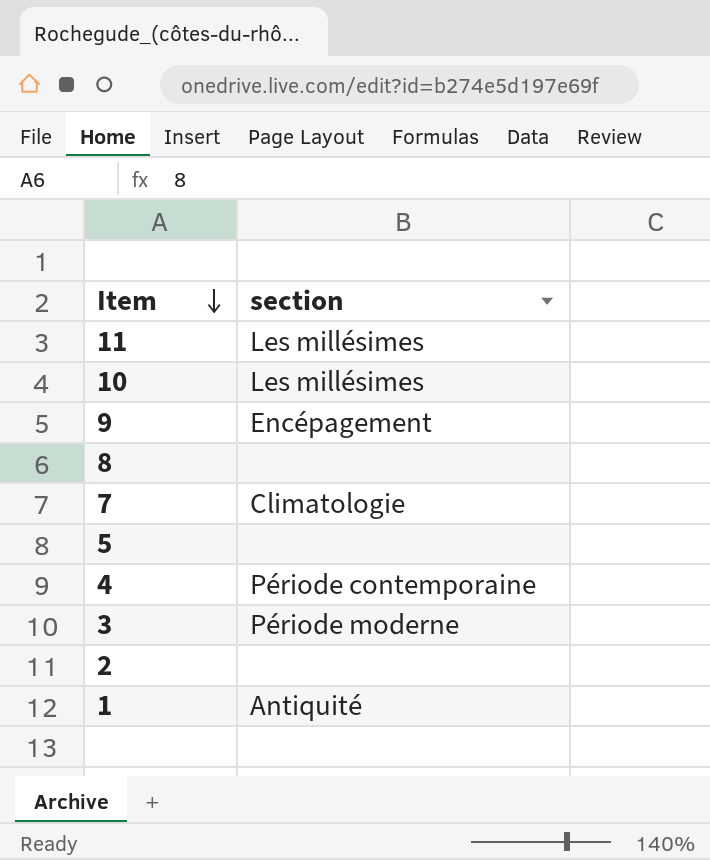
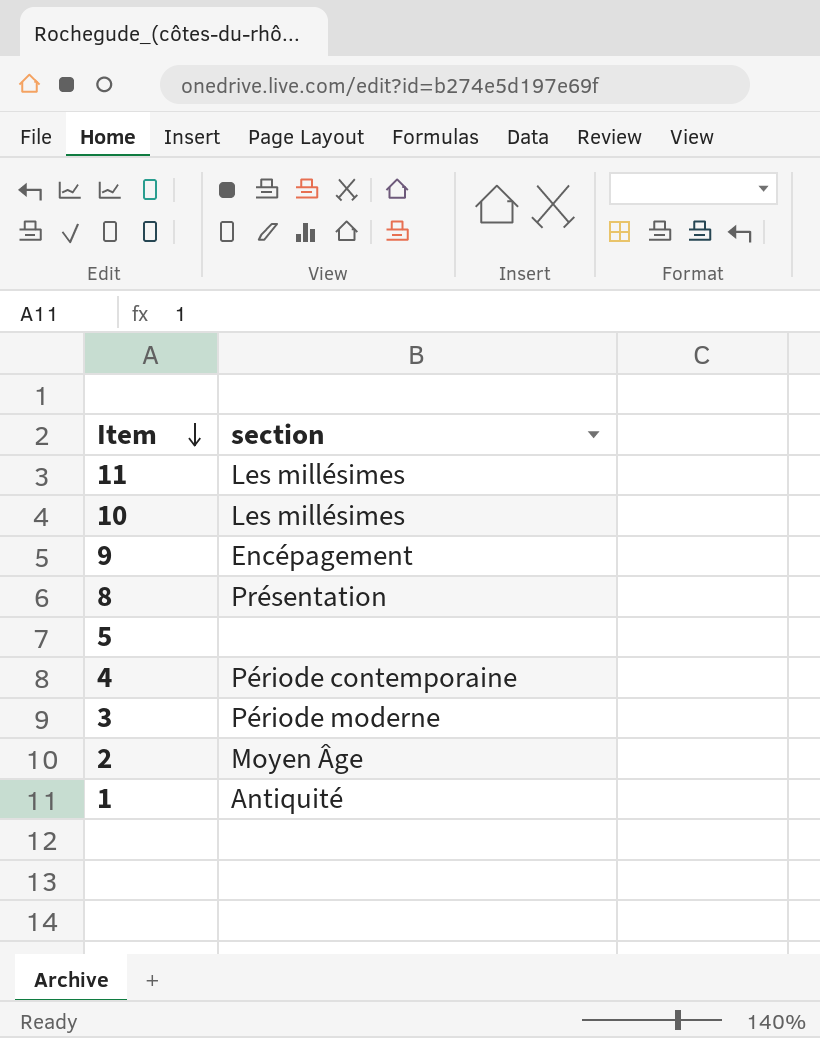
row 7: Climatologie -> none
8 | section: none -> Présentation
2 | section: none -> Moyen Âge

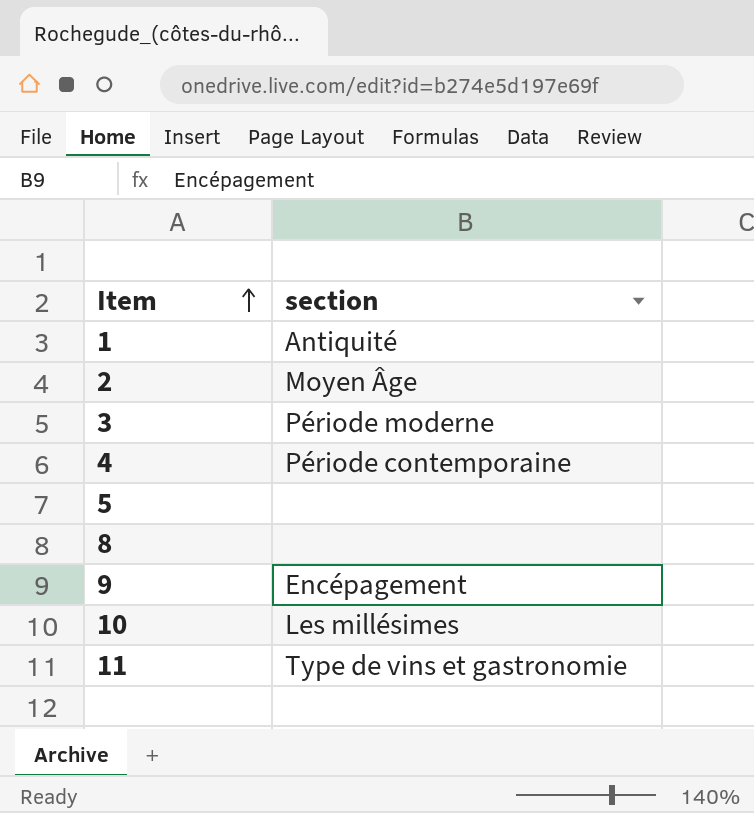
row order: Item descending -> Item ascending
8 | section: Présentation -> none
11 | section: Les millésimes -> Type de vins et gastronomie

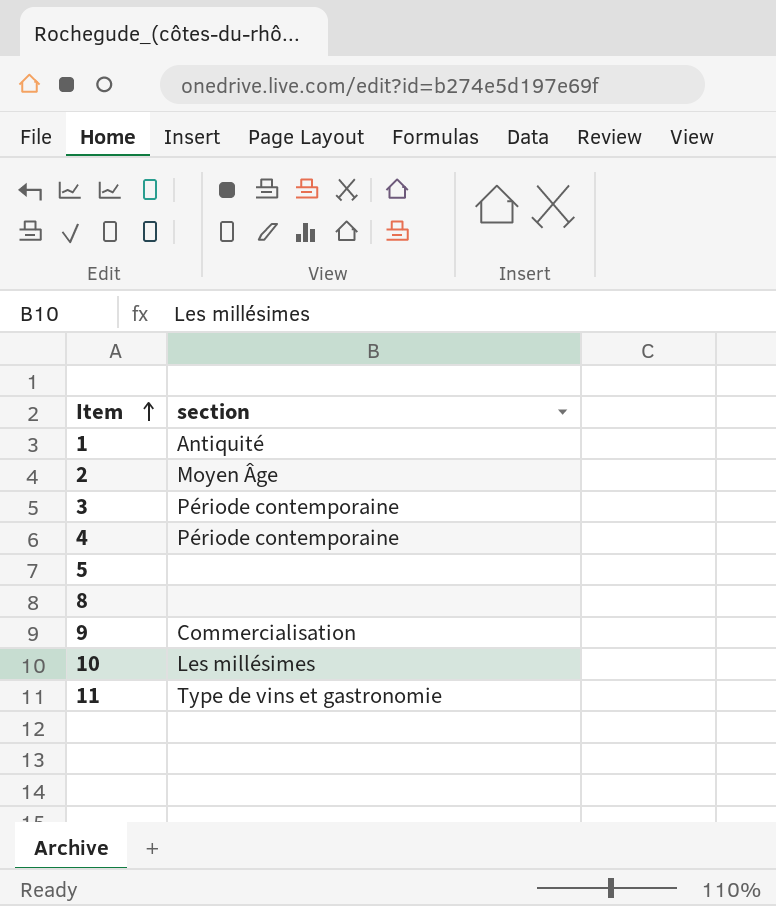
3 | section: Période moderne -> Période contemporaine
9 | section: Encépagement -> Commercialisation

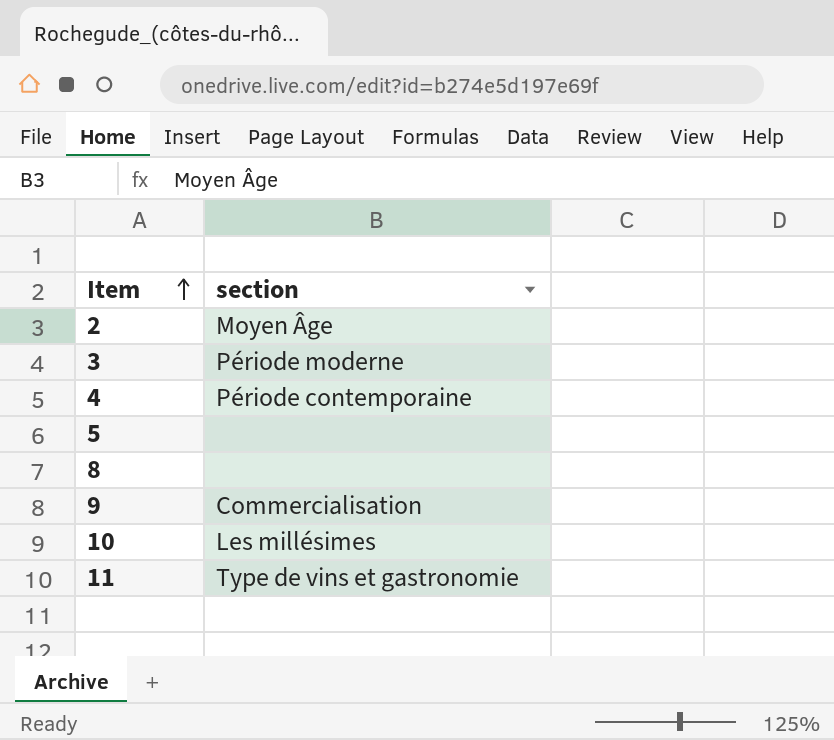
row 1: Antiquité -> none
3 | section: Période contemporaine -> Période moderne

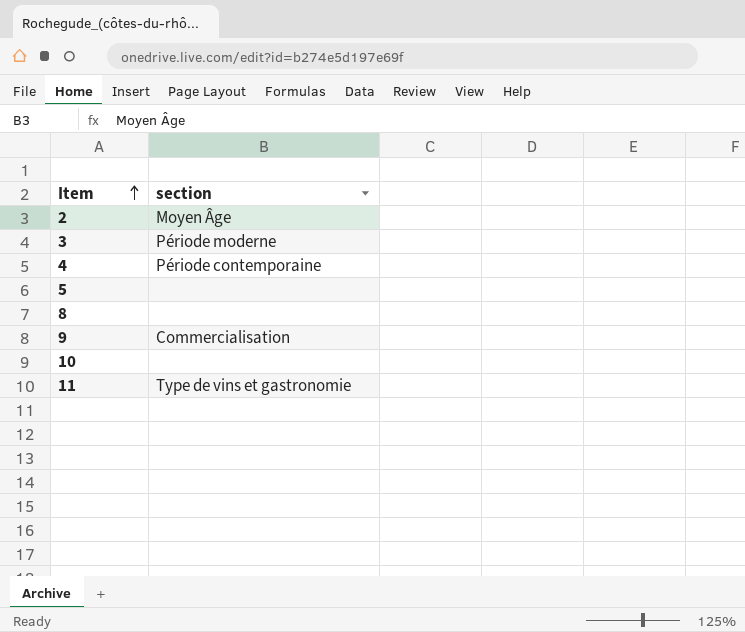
10 | section: Les millésimes -> none

